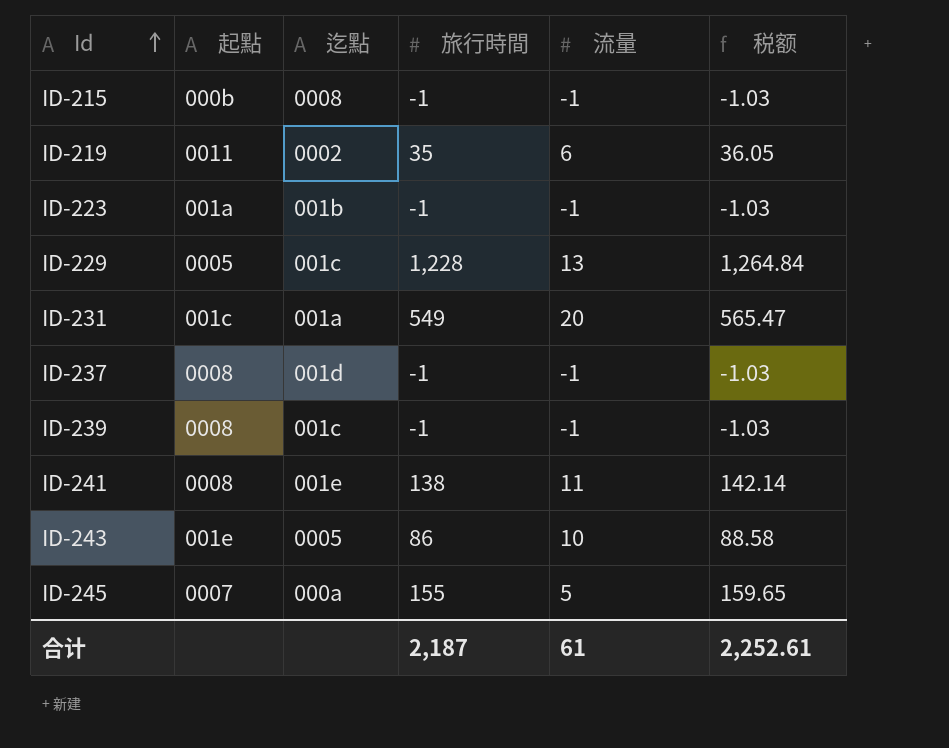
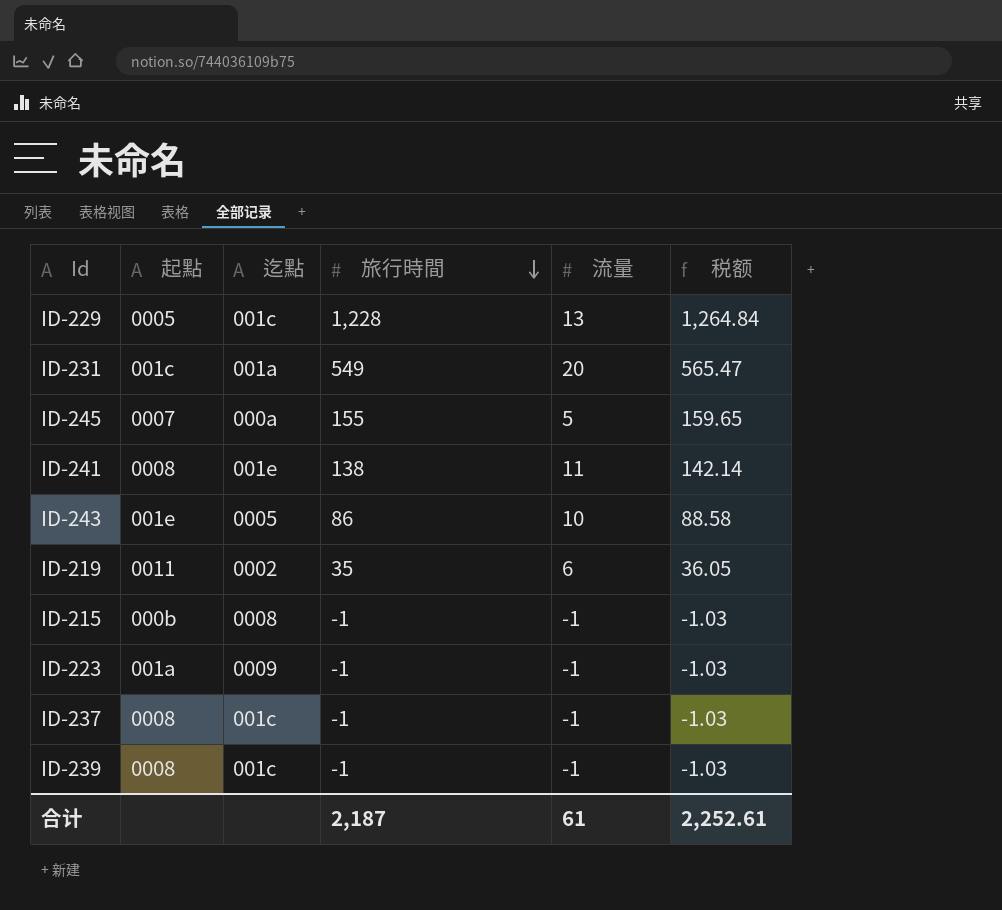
row order: Id ascending -> 旅行時間 descending
ID-223 | 迄點: 001b -> 0009
ID-237 | 迄點: 001d -> 001c

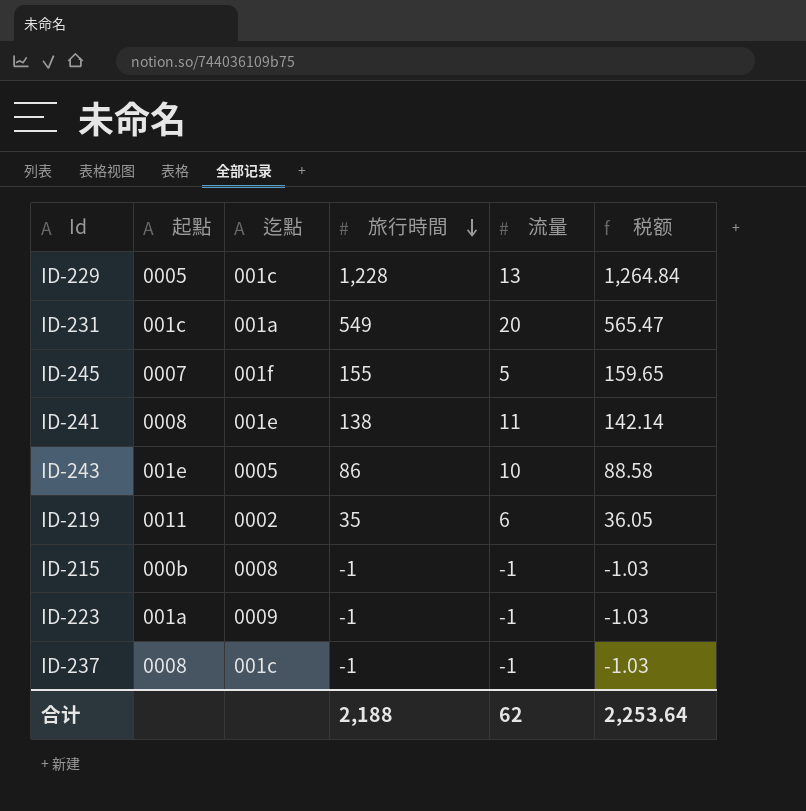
row ID-239: 0008 | 001c | -1 | -1 | -1.03 -> none
ID-245 | 迄點: 000a -> 001f
合计 | 旅行時間: 2,187 -> 2,188
合计 | 流量: 61 -> 62
合计 | 税额: 2,252.61 -> 2,253.64

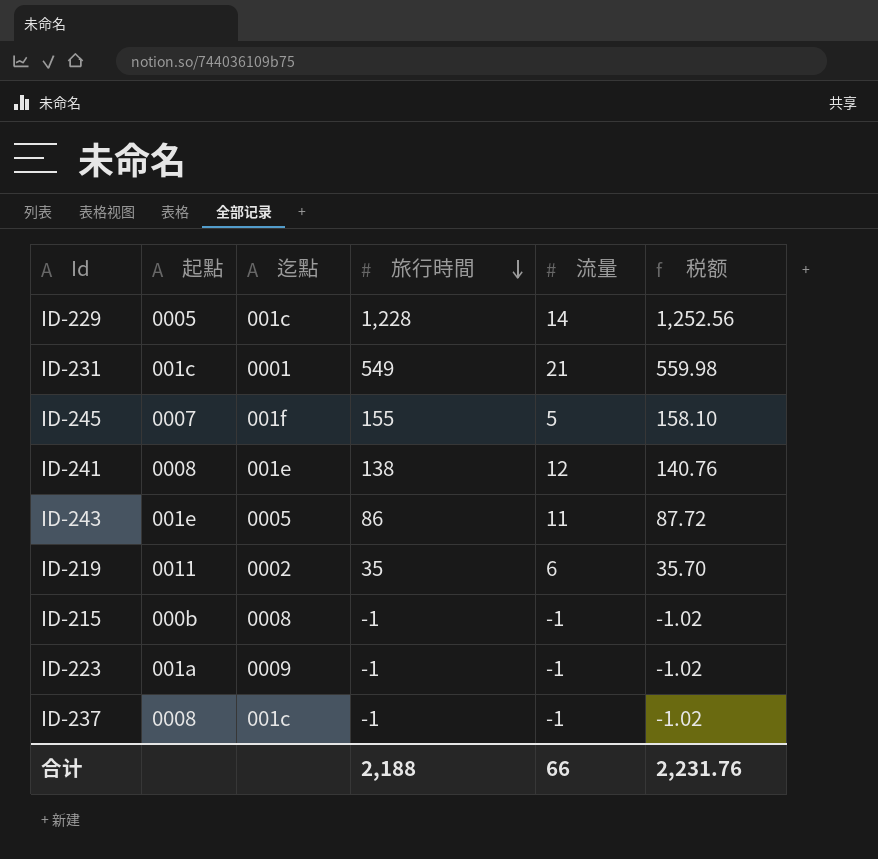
column 税额 | formula: [旅行時間] * 1.03 -> [旅行時間] * 1.02
ID-229 | 流量: 13 -> 14
ID-231 | 迄點: 001a -> 0001
ID-231 | 流量: 20 -> 21
ID-241 | 流量: 11 -> 12
ID-243 | 流量: 10 -> 11
合计 | 流量: 62 -> 66
合计 | 税额: 2,253.64 -> 2,231.76

